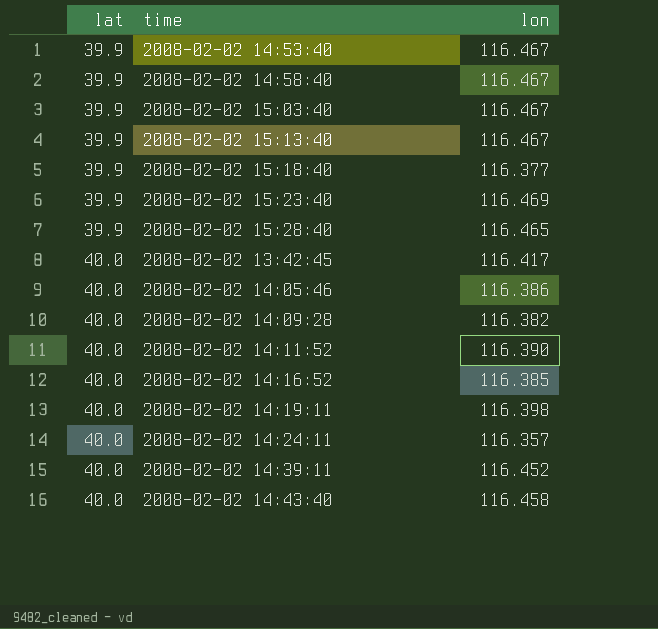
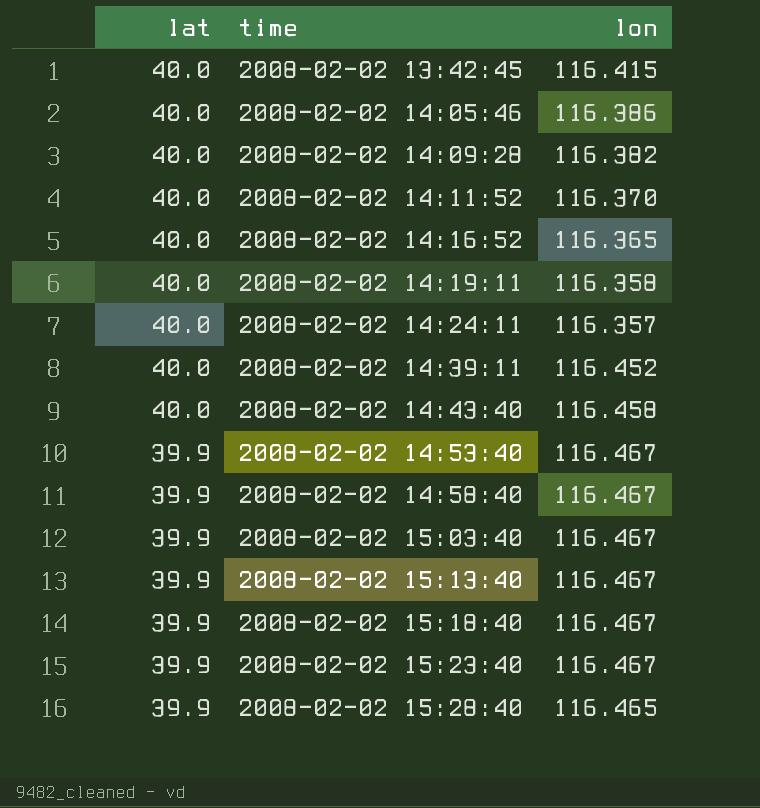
row order: lat ascending -> lat descending
2008-02-02 13:42:45 | lon: 116.417 -> 116.415
2008-02-02 14:11:52 | lon: 116.390 -> 116.370
2008-02-02 14:16:52 | lon: 116.385 -> 116.365
2008-02-02 14:19:11 | lon: 116.398 -> 116.358
2008-02-02 15:18:40 | lon: 116.377 -> 116.467
2008-02-02 15:23:40 | lon: 116.469 -> 116.467

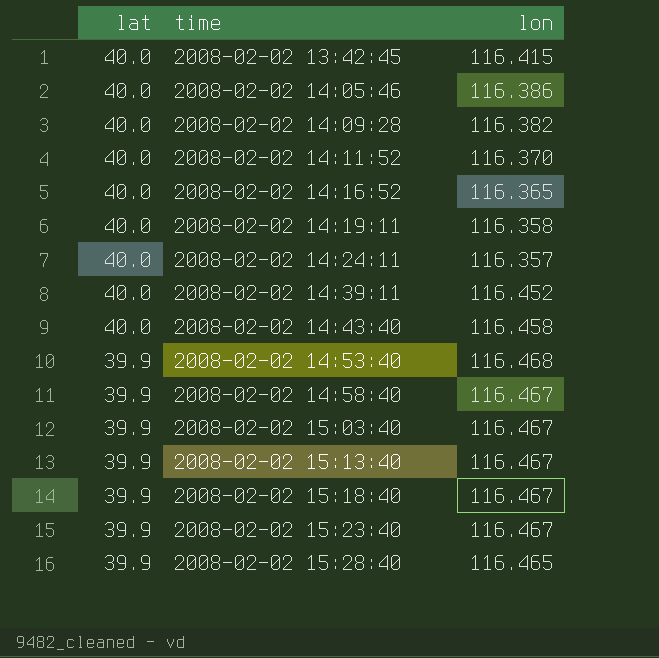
2008-02-02 14:53:40 | lon: 116.467 -> 116.468

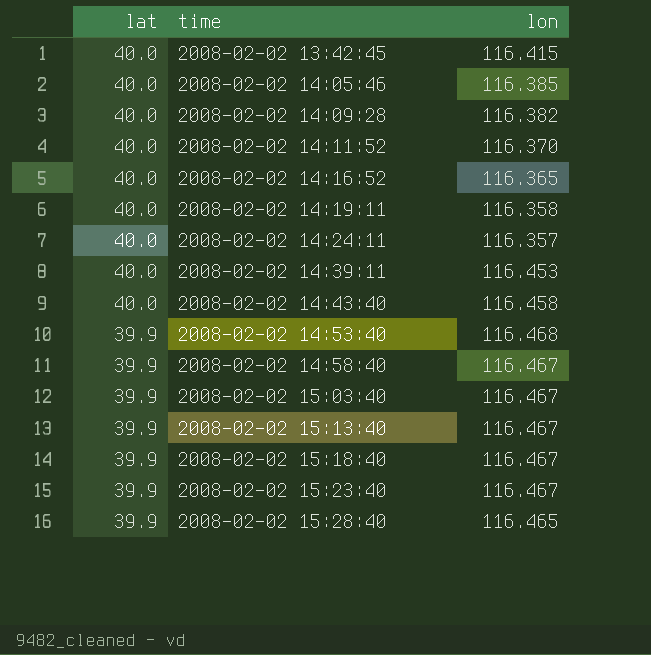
2008-02-02 14:05:46 | lon: 116.386 -> 116.385
2008-02-02 14:39:11 | lon: 116.452 -> 116.453

